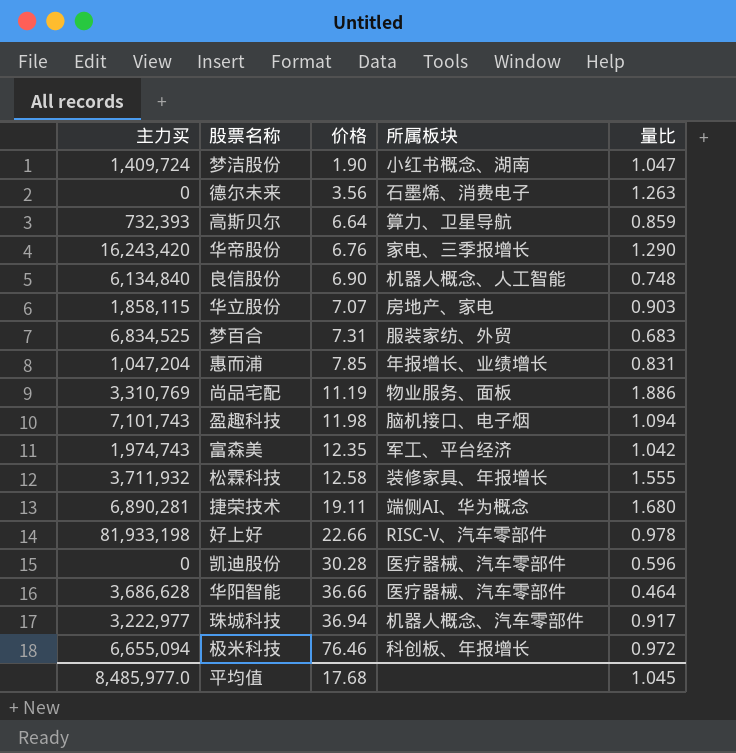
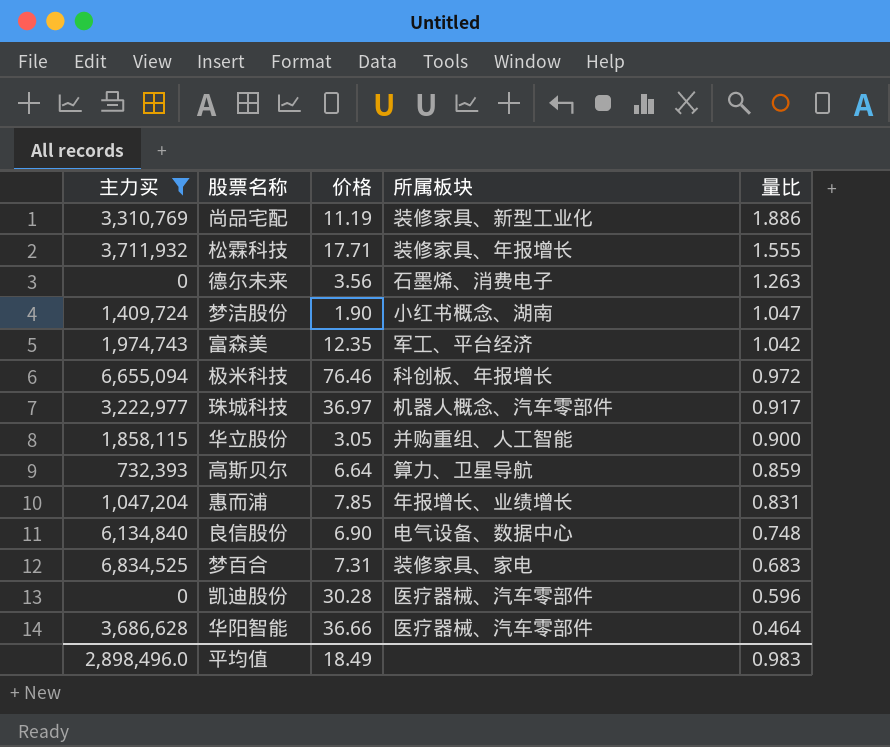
filter: none -> 主力买 <= 6,834,525
row order: 价格 ascending -> 量比 descending
尚品宅配 | 所属板块: 物业服务、面板 -> 装修家具、新型工业化
松霖科技 | 价格: 12.58 -> 17.71
珠城科技 | 价格: 36.94 -> 36.97
华立股份 | 价格: 7.07 -> 3.05
华立股份 | 所属板块: 房地产、家电 -> 并购重组、人工智能
华立股份 | 量比: 0.903 -> 0.900
良信股份 | 所属板块: 机器人概念、人工智能 -> 电气设备、数据中心
梦百合 | 所属板块: 服装家纺、外贸 -> 装修家具、家电
平均值 | 主力买: 8,485,977.0 -> 2,898,496.0
平均值 | 价格: 17.68 -> 18.49
平均值 | 量比: 1.045 -> 0.983

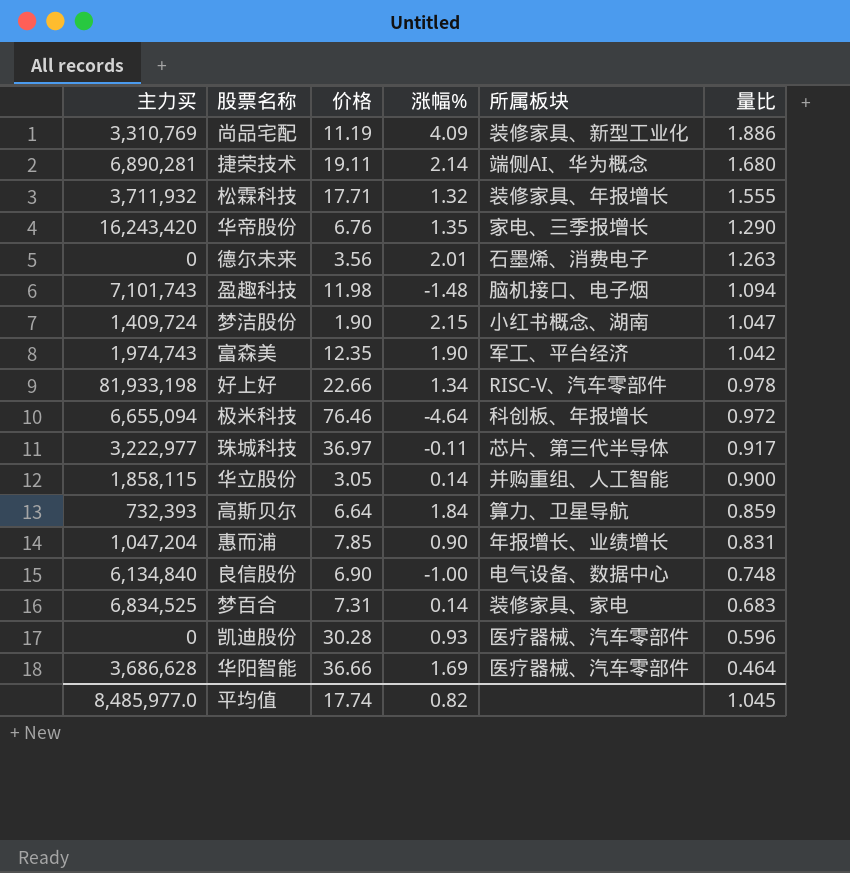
filter: 主力买 <= 6,834,525 -> none
column 涨幅% | position: none -> 4
珠城科技 | 所属板块: 机器人概念、汽车零部件 -> 芯片、第三代半导体
平均值 | 主力买: 2,898,496.0 -> 8,485,977.0
平均值 | 价格: 18.49 -> 17.74
平均值 | 量比: 0.983 -> 1.045

